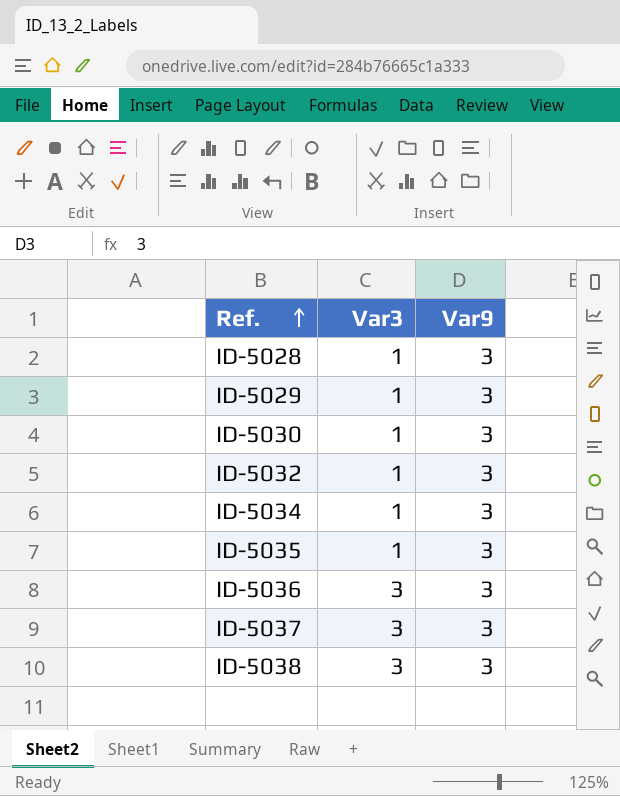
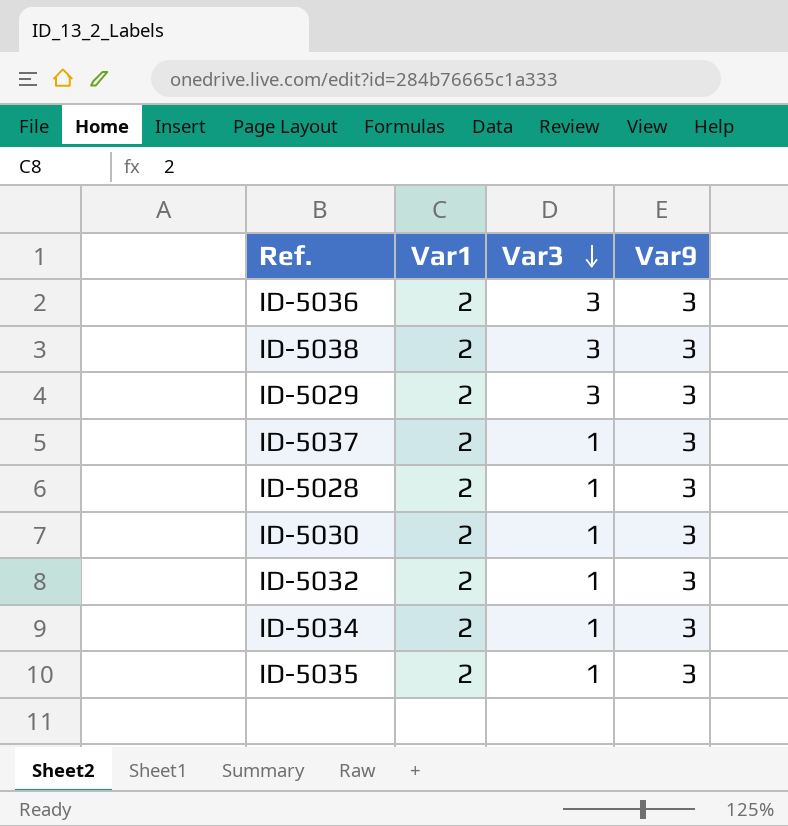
row order: Ref. ascending -> Var3 descending
column Var1 | position: none -> 2
ID-5029 | Var3: 1 -> 3
ID-5037 | Var3: 3 -> 1

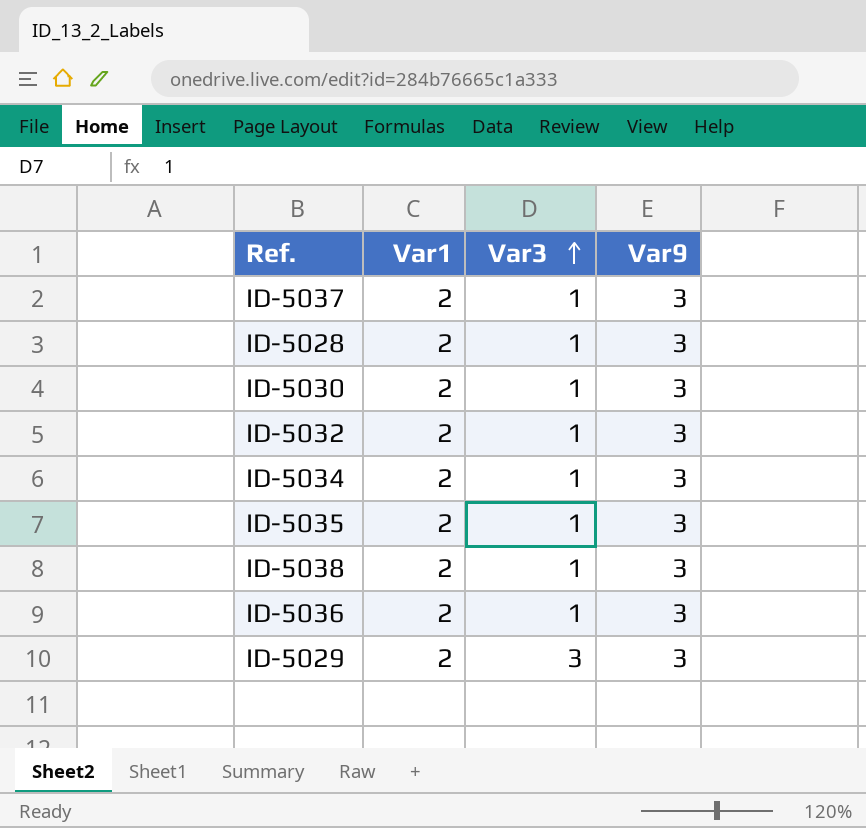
row order: Var3 descending -> Var3 ascending
ID-5038 | Var3: 3 -> 1
ID-5036 | Var3: 3 -> 1

